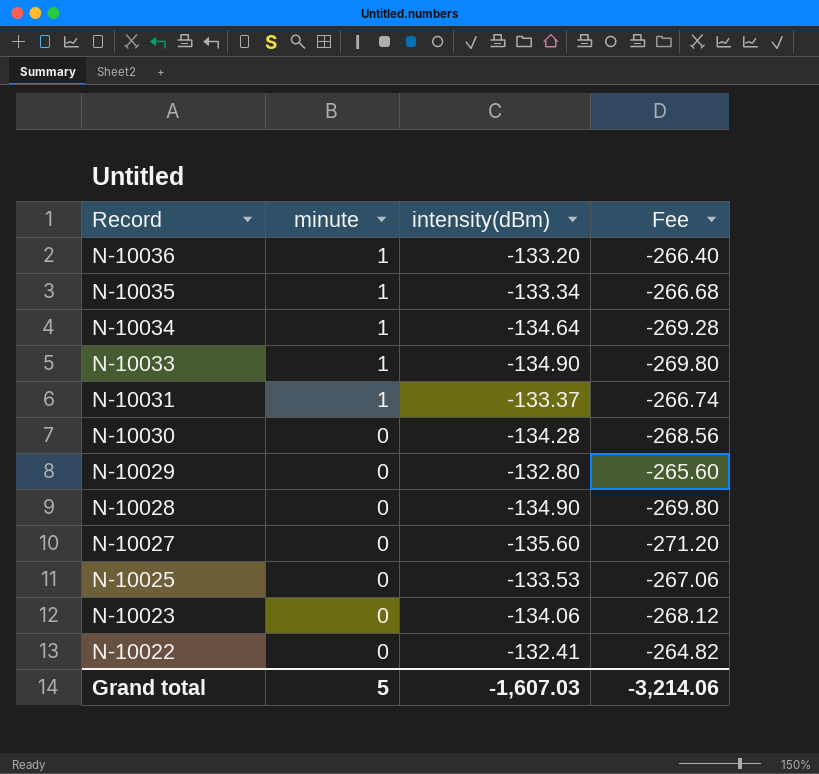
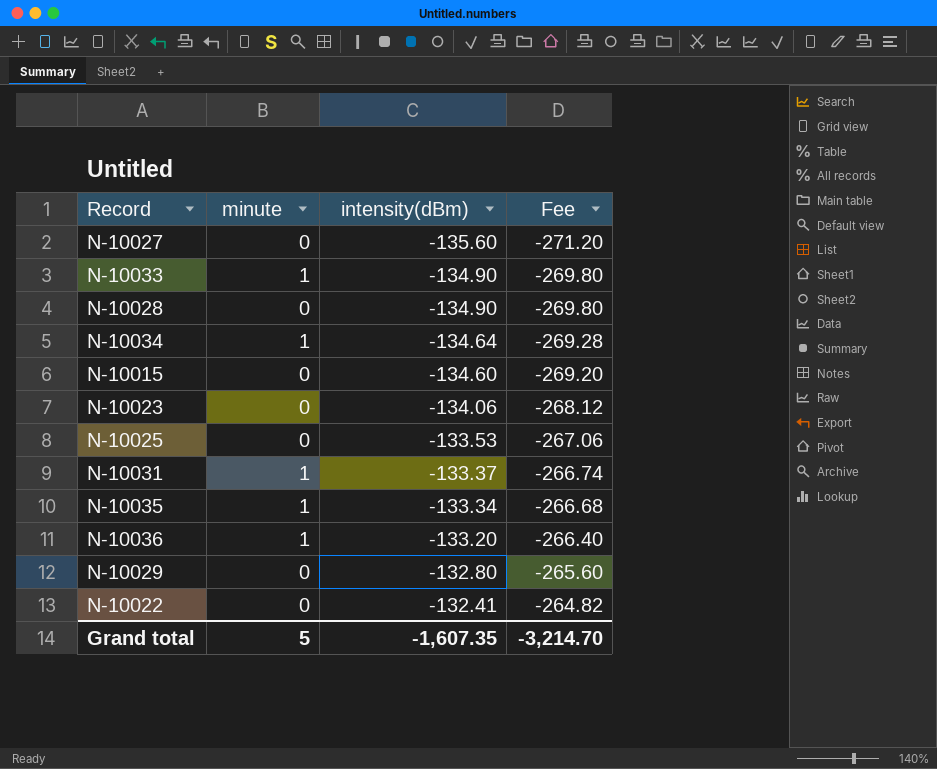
row order: Record descending -> intensity(dBm) ascending
row N-10030: 0 | -134.28 | -268.56 -> none
row N-10015: none -> 0 | -134.60 | -269.20
Grand total | intensity(dBm): -1,607.03 -> -1,607.35
Grand total | Fee: -3,214.06 -> -3,214.70

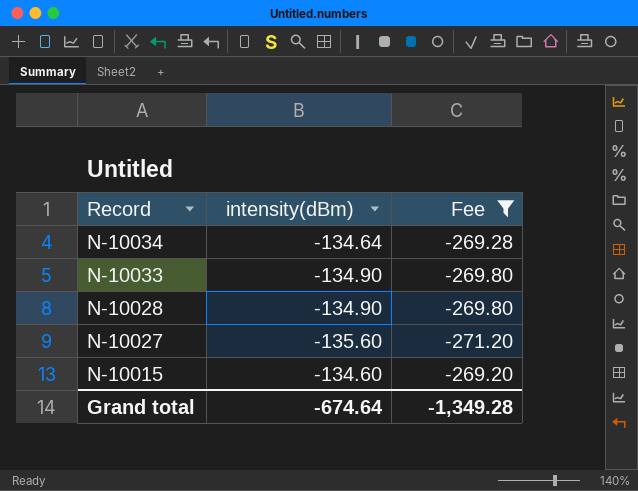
filter: none -> Fee <= -269.20
row order: intensity(dBm) ascending -> Record descending
column minute | position: 2 -> none
Grand total | intensity(dBm): -1,607.35 -> -674.64
Grand total | Fee: -3,214.70 -> -1,349.28

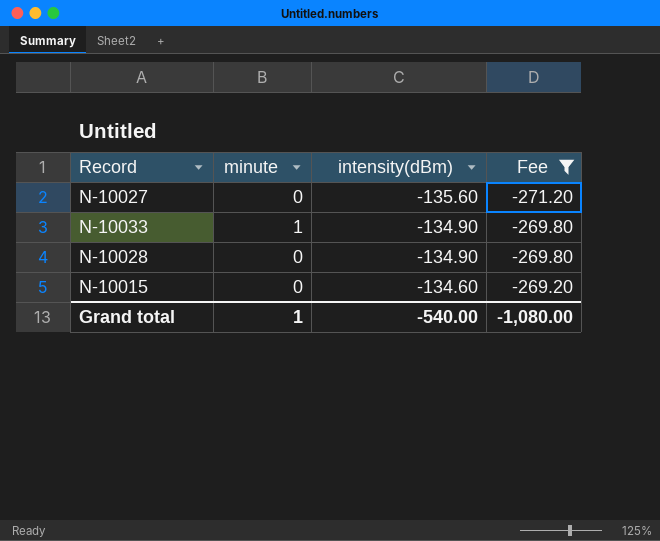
row order: Record descending -> intensity(dBm) ascending
column minute | position: none -> 2
row N-10034: -134.64 | -269.28 -> none
Grand total | intensity(dBm): -674.64 -> -540.00
Grand total | Fee: -1,349.28 -> -1,080.00

